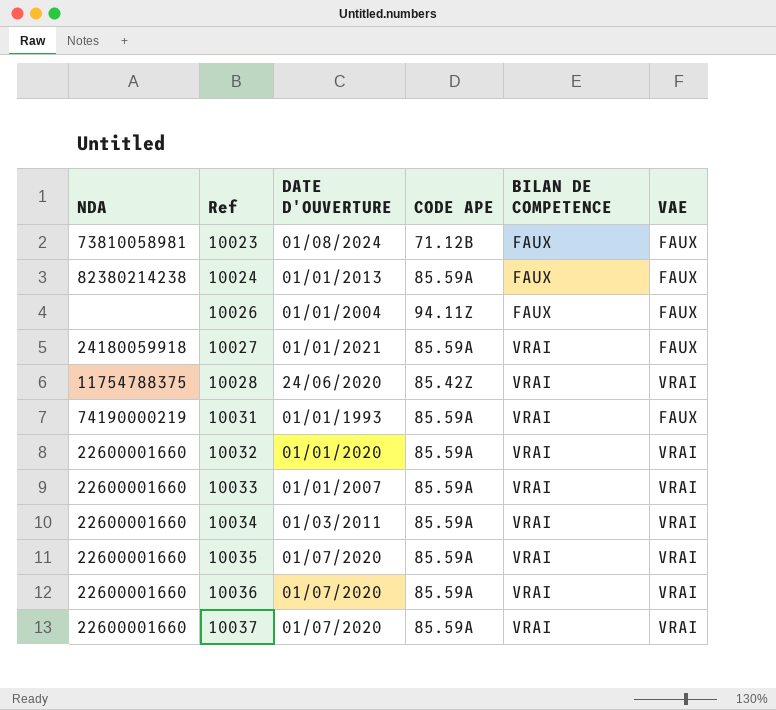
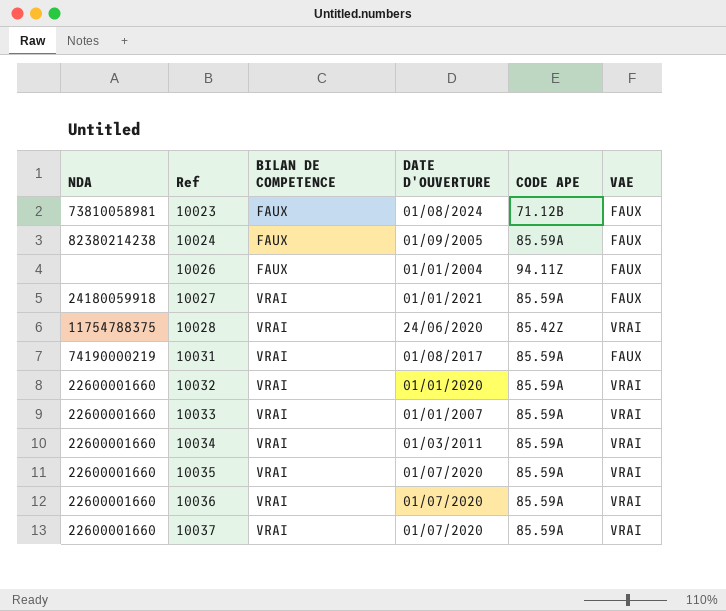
column BILAN DE COMPETENCE | position: 5 -> 3
10024 | DATE D'OUVERTURE: 01/01/2013 -> 01/09/2005
10031 | DATE D'OUVERTURE: 01/01/1993 -> 01/08/2017

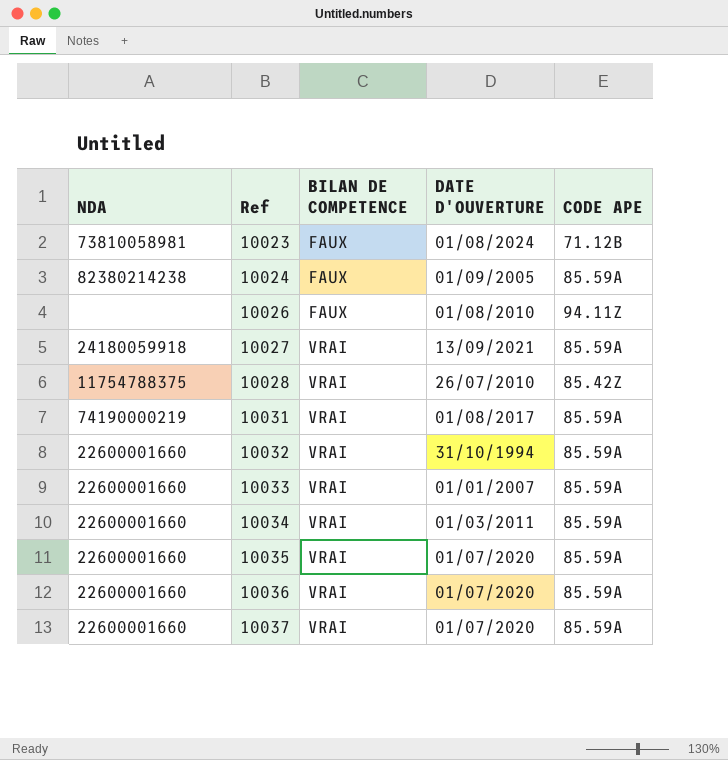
column VAE | position: 6 -> none
10026 | DATE D'OUVERTURE: 01/01/2004 -> 01/08/2010
10027 | DATE D'OUVERTURE: 01/01/2021 -> 13/09/2021
10028 | DATE D'OUVERTURE: 24/06/2020 -> 26/07/2010
10032 | DATE D'OUVERTURE: 01/01/2020 -> 31/10/1994

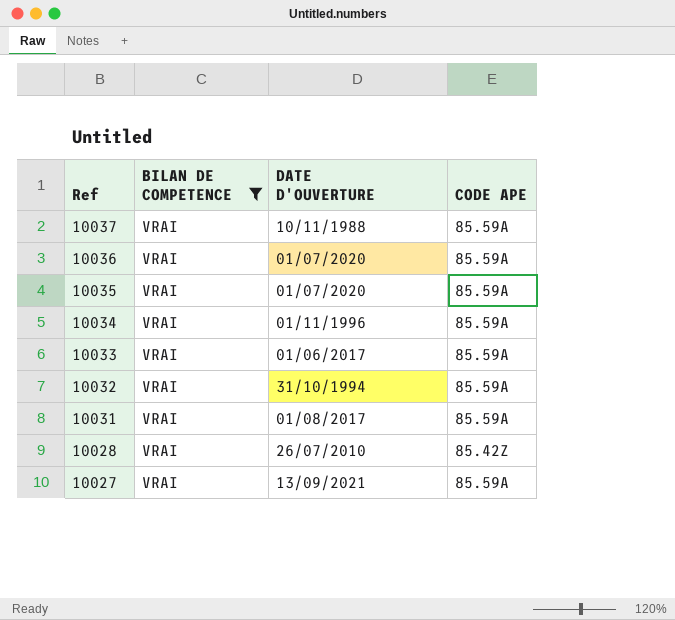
filter: none -> BILAN DE COMPETENCE = VRAI
row order: Ref ascending -> Ref descending
column NDA | position: 1 -> none
10037 | DATE D'OUVERTURE: 01/07/2020 -> 10/11/1988
10034 | DATE D'OUVERTURE: 01/03/2011 -> 01/11/1996
10033 | DATE D'OUVERTURE: 01/01/2007 -> 01/06/2017

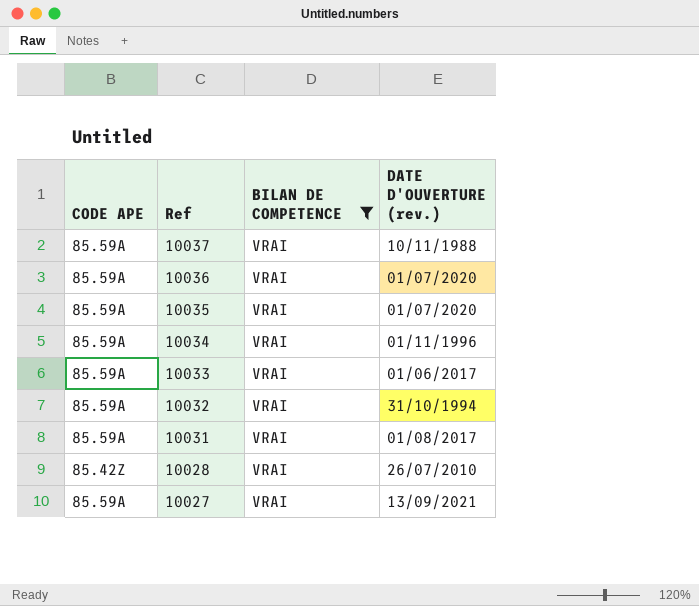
column CODE APE | position: 4 -> 1
column name: DATE D'OUVERTURE -> DATE D'OUVERTURE (rev.)

